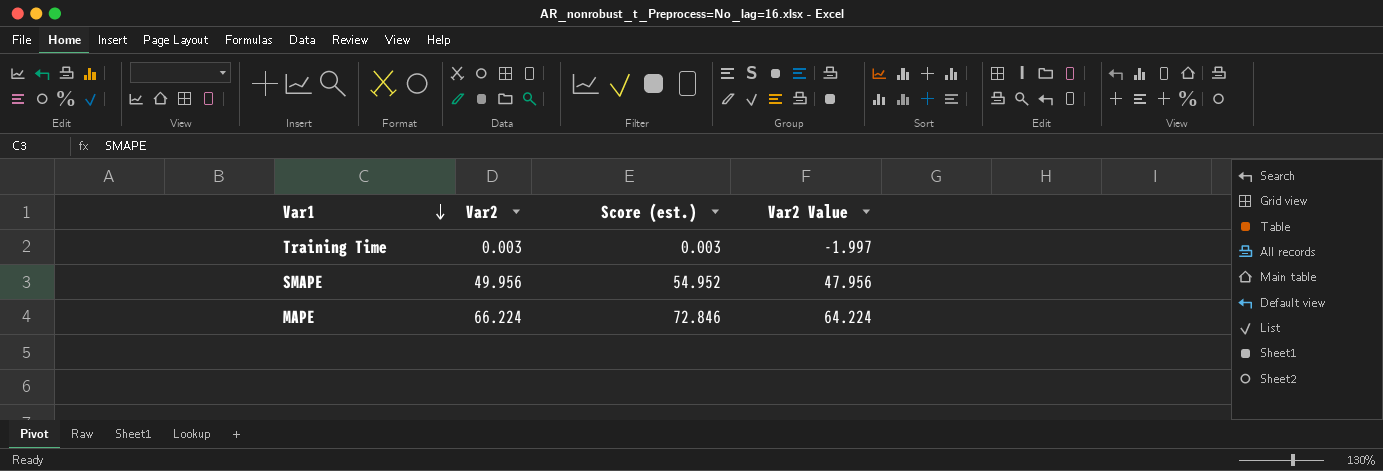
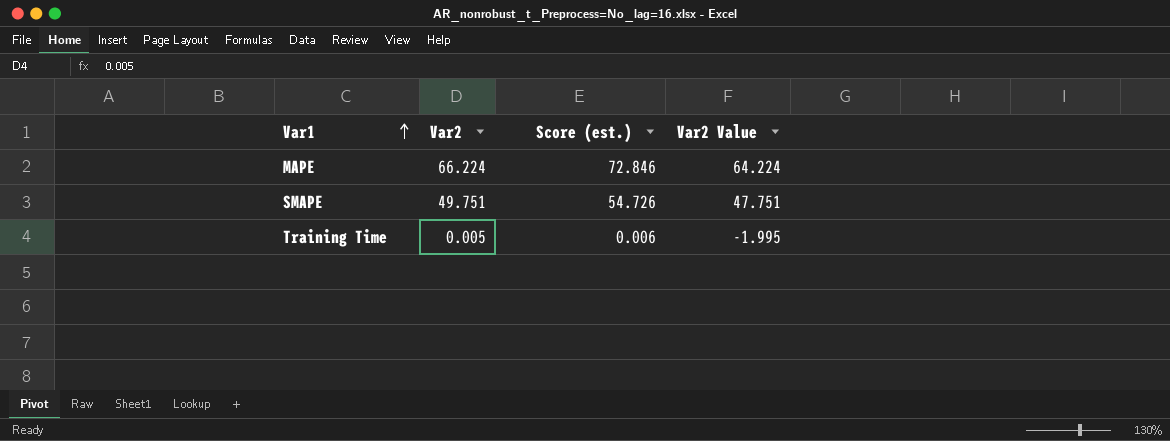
row order: Var1 descending -> Var1 ascending
SMAPE | Var2: 49.956 -> 49.751
SMAPE | Score (est.): 54.952 -> 54.726
SMAPE | Var2 Value: 47.956 -> 47.751
Training Time | Var2: 0.003 -> 0.005
Training Time | Score (est.): 0.003 -> 0.006
Training Time | Var2 Value: -1.997 -> -1.995

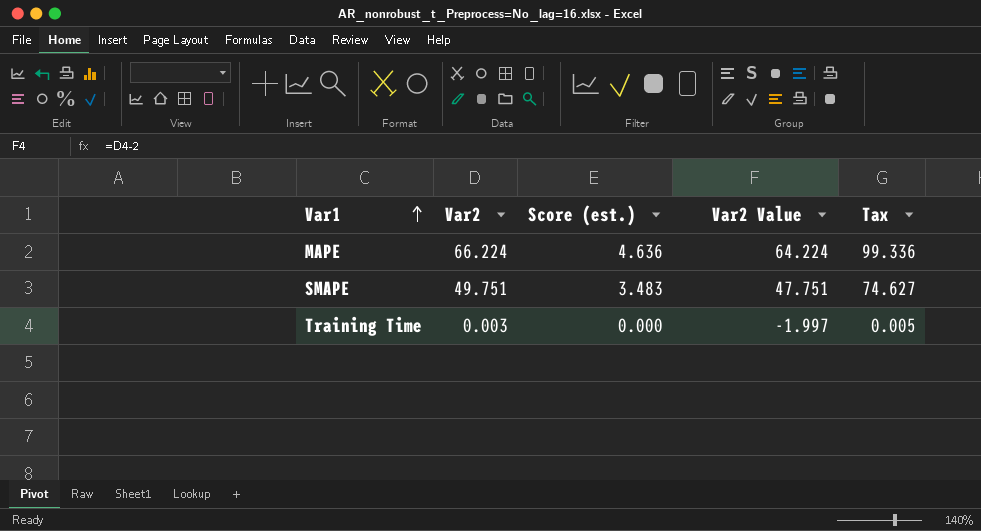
column Score (est.) | formula: [Var2] * 1.1 -> [Var2] * 0.07
column Tax | formula: none -> [Var2] * 1.5
Training Time | Var2: 0.005 -> 0.003
Training Time | Var2 Value: -1.995 -> -1.997

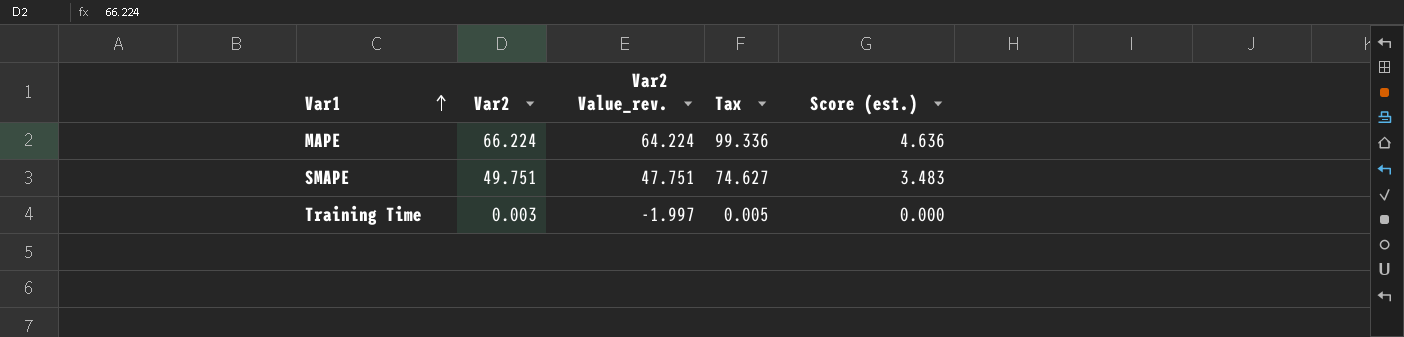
column name: Var2 Value -> Var2 Value_rev.
column Score (est.) | position: 3 -> 5

